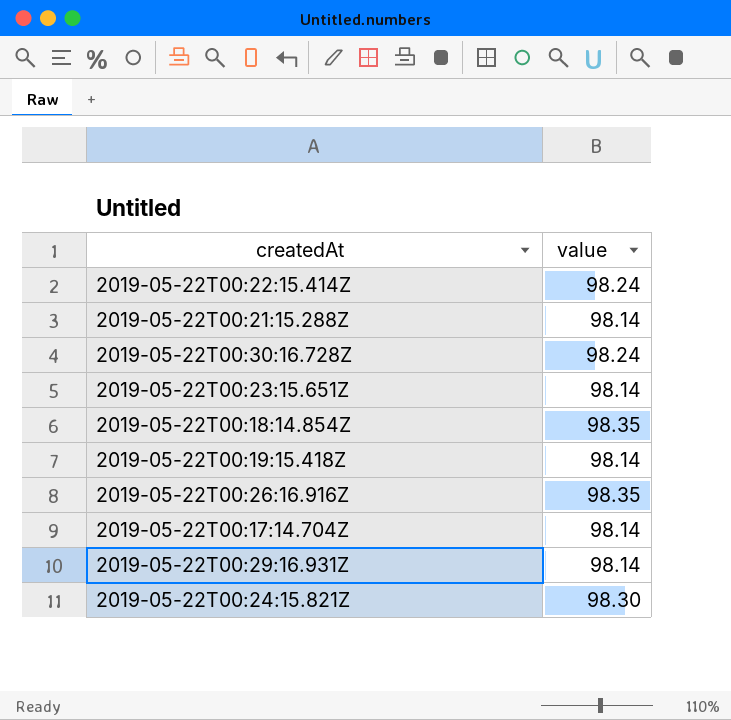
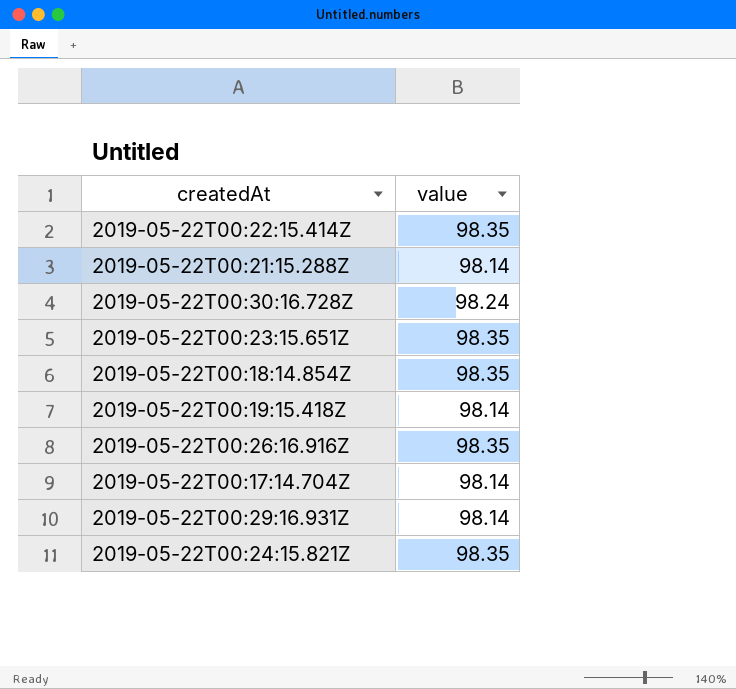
2019-05-22T00:22:15.414Z | value: 98.24 -> 98.35
2019-05-22T00:23:15.651Z | value: 98.14 -> 98.35
2019-05-22T00:24:15.821Z | value: 98.30 -> 98.35

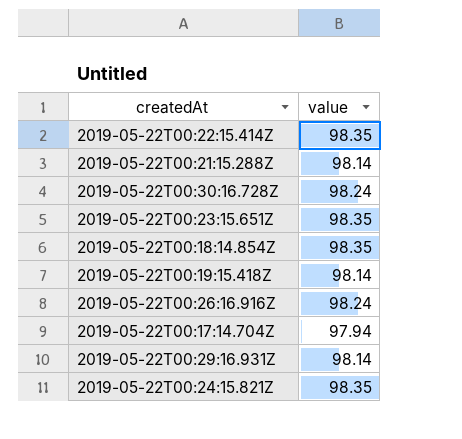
2019-05-22T00:26:16.916Z | value: 98.35 -> 98.24
2019-05-22T00:17:14.704Z | value: 98.14 -> 97.94

